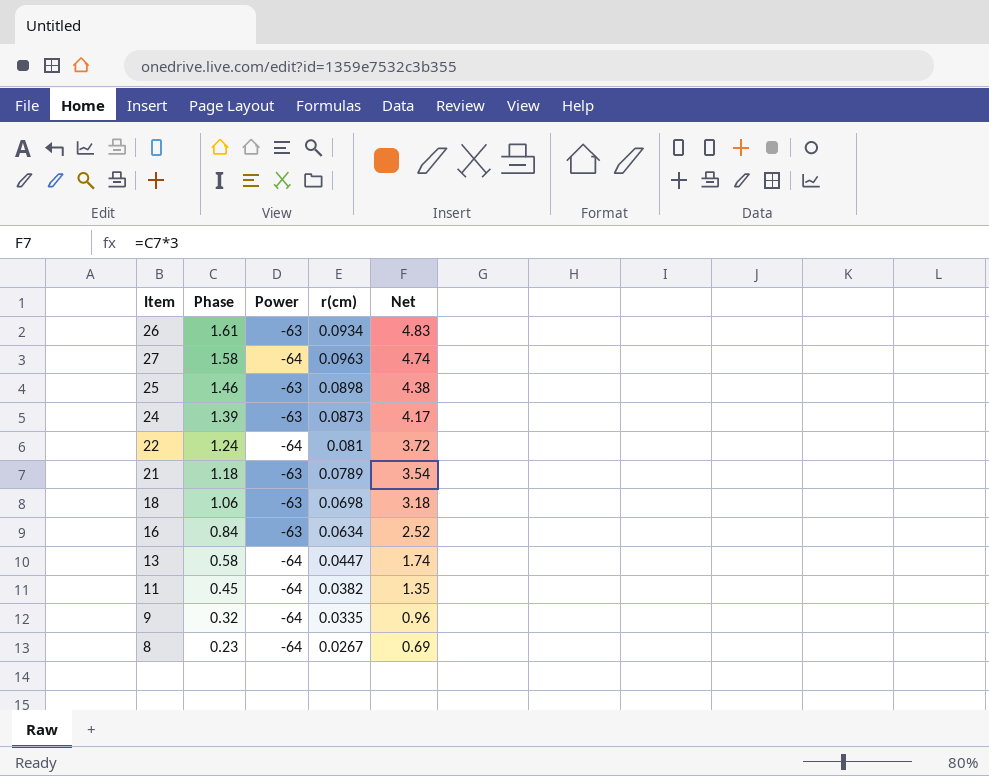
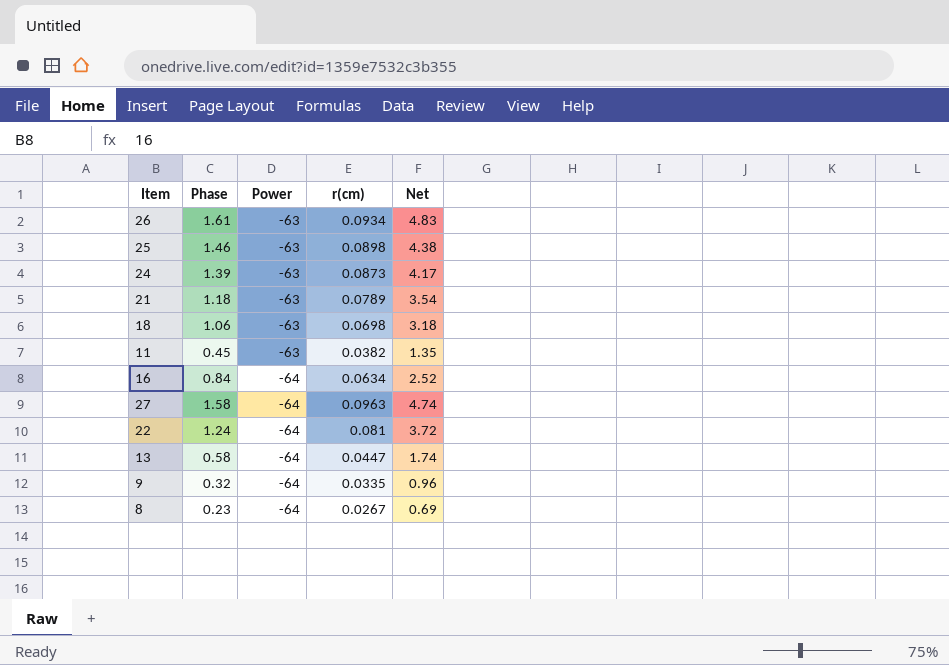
row order: Phase descending -> Power descending
11 | Power: -64 -> -63
16 | Power: -63 -> -64

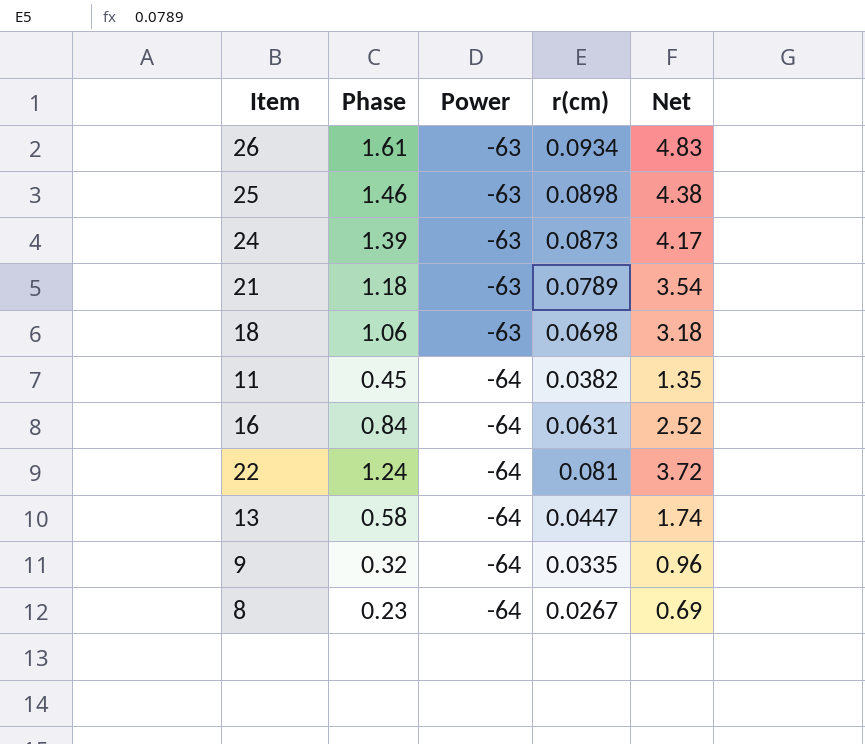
row 27: 1.58 | -64 | 0.0963 | 4.74 -> none
11 | Power: -63 -> -64
16 | r(cm): 0.0634 -> 0.0631

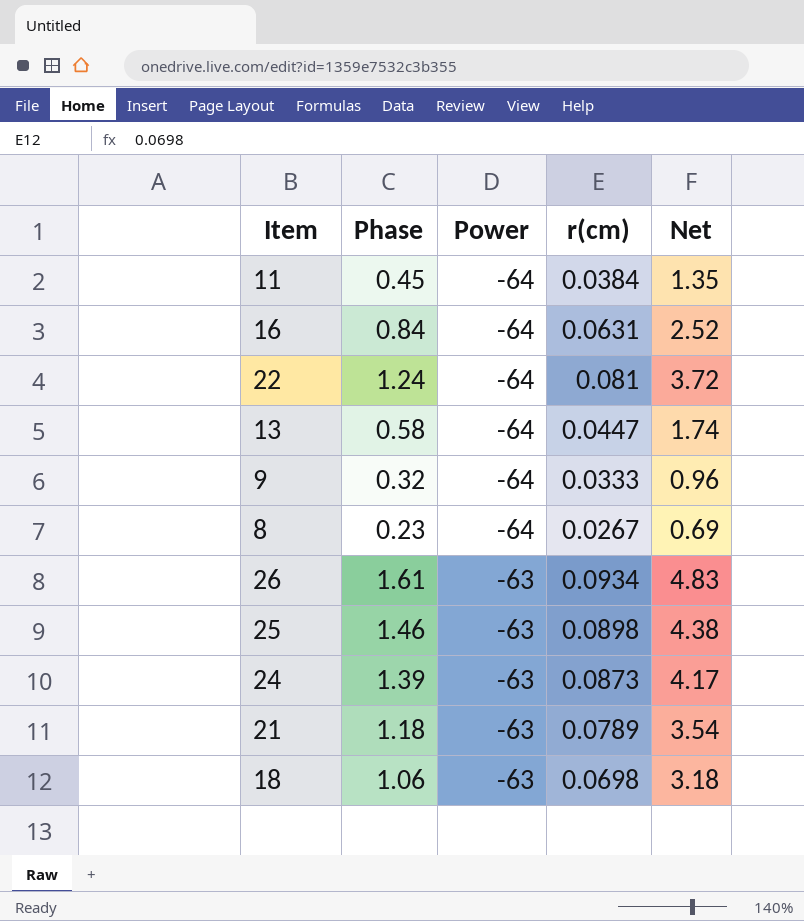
row order: Power descending -> Power ascending
11 | r(cm): 0.0382 -> 0.0384
9 | r(cm): 0.0335 -> 0.0333

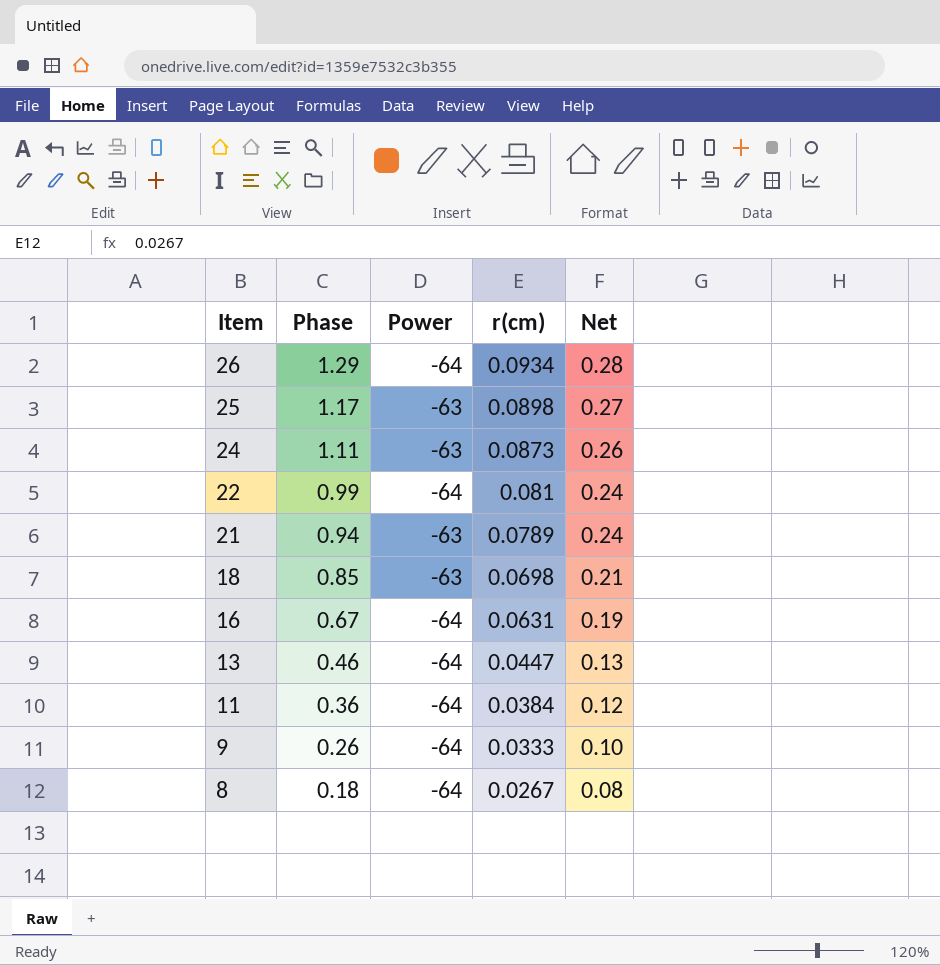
row order: Power ascending -> Item descending
column Net | formula: [Phase] * 3 -> [r(cm)] * 3
26 | Phase: 1.61 -> 1.29
26 | Power: -63 -> -64
25 | Phase: 1.46 -> 1.17
24 | Phase: 1.39 -> 1.11
22 | Phase: 1.24 -> 0.99
21 | Phase: 1.18 -> 0.94
18 | Phase: 1.06 -> 0.85
16 | Phase: 0.84 -> 0.67
13 | Phase: 0.58 -> 0.46
11 | Phase: 0.45 -> 0.36
9 | Phase: 0.32 -> 0.26
8 | Phase: 0.23 -> 0.18

